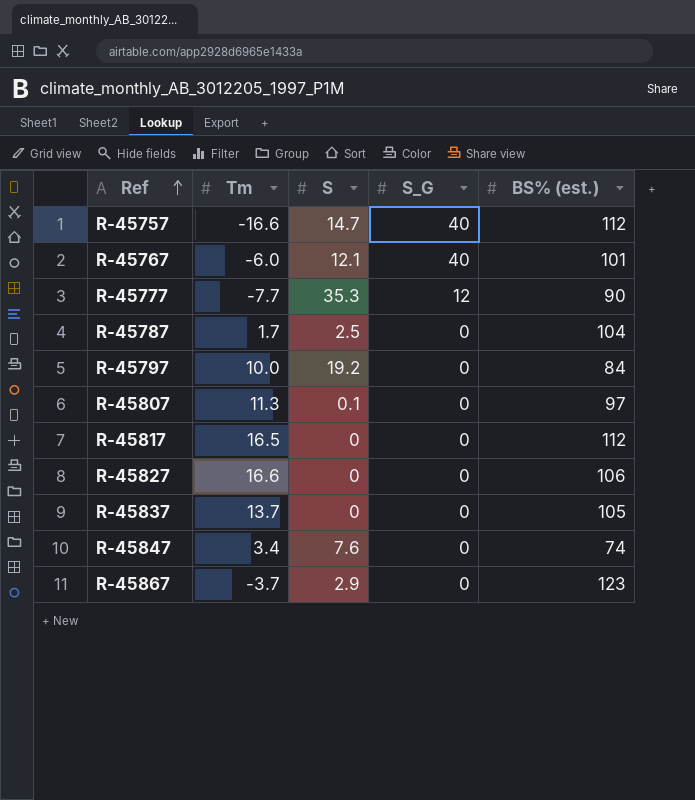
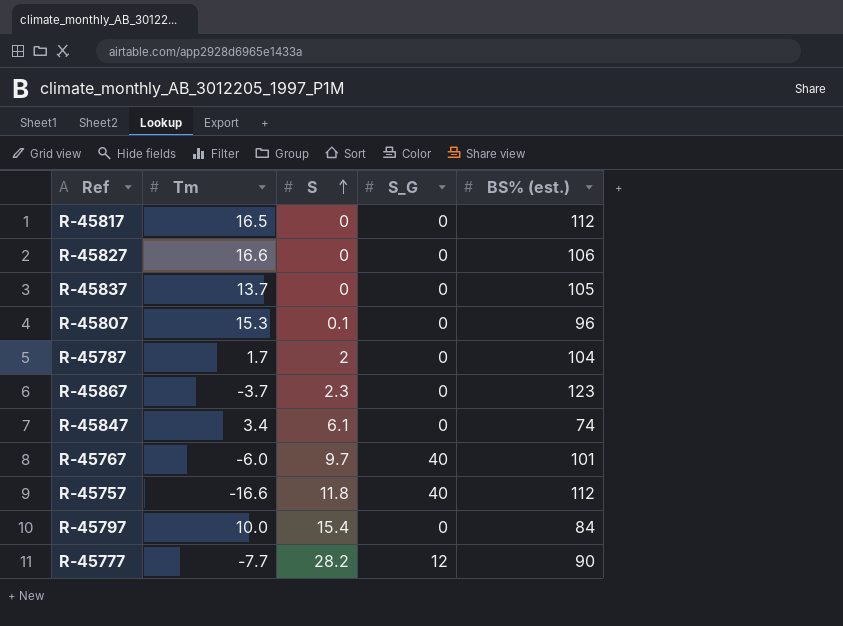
row order: Ref ascending -> S ascending
R-45807 | Tm: 11.3 -> 15.3
R-45807 | BS% (est.): 97 -> 96
R-45787 | S: 2.5 -> 2
R-45867 | S: 2.9 -> 2.3
R-45847 | S: 7.6 -> 6.1
R-45767 | S: 12.1 -> 9.7
R-45757 | S: 14.7 -> 11.8
R-45797 | S: 19.2 -> 15.4
R-45777 | S: 35.3 -> 28.2

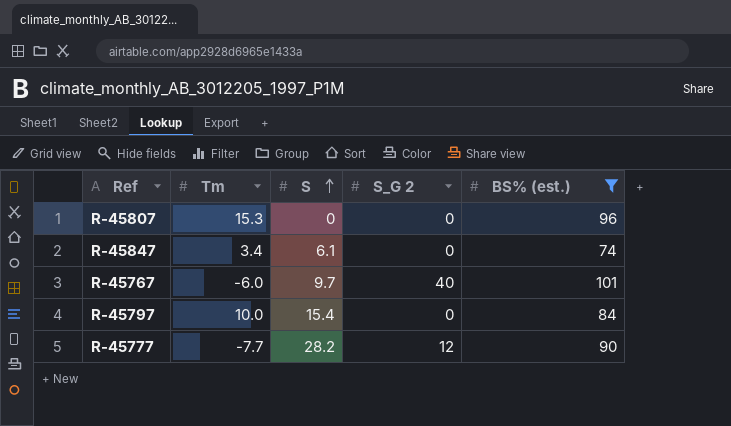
filter: none -> BS% (est.) <= 101
column name: S_G -> S_G 2
R-45807 | S: 0.1 -> 0

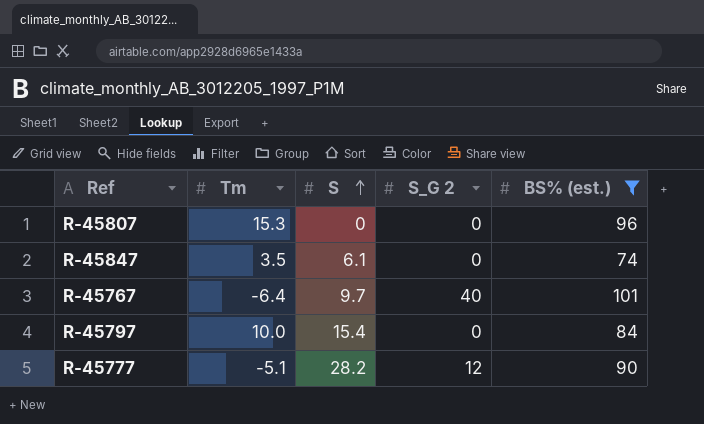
R-45847 | Tm: 3.4 -> 3.5
R-45767 | Tm: -6.0 -> -6.4
R-45777 | Tm: -7.7 -> -5.1

